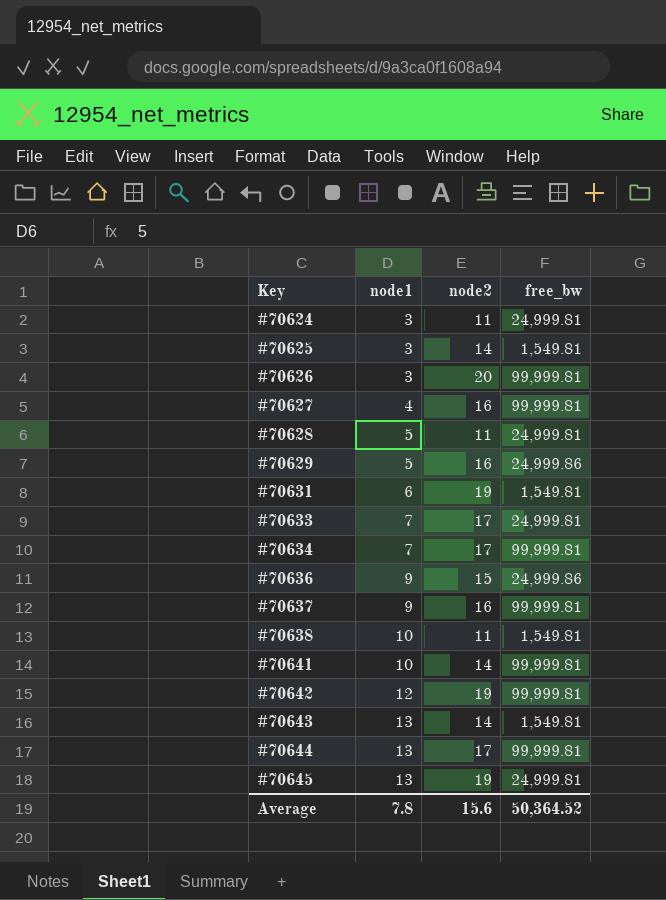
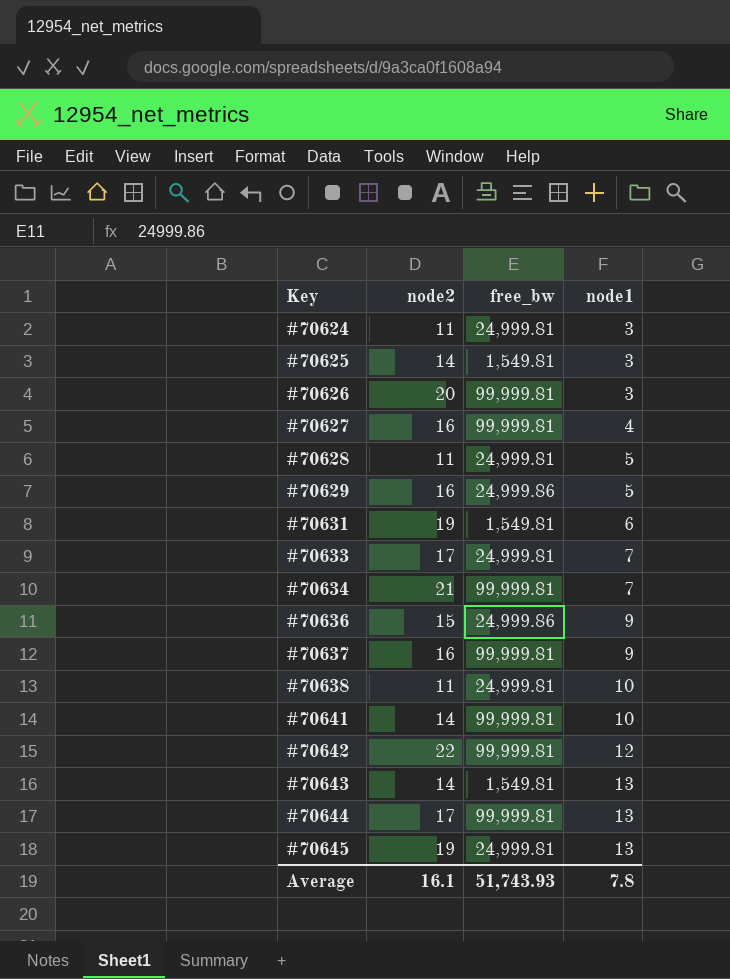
column node1 | position: 2 -> 4
#70634 | node2: 17 -> 21
#70638 | free_bw: 1,549.81 -> 24,999.81
#70642 | node2: 19 -> 22
Average | node2: 15.6 -> 16.1
Average | free_bw: 50,364.52 -> 51,743.93

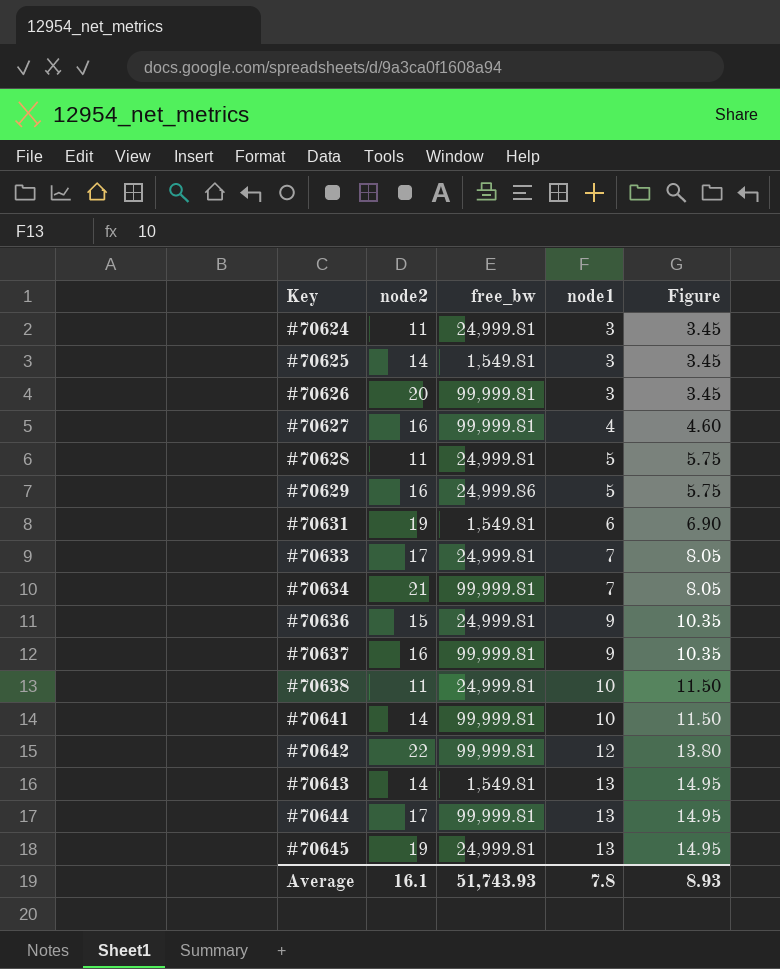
column Figure | formula: none -> [node1] * 1.15
#70636 | free_bw: 24,999.86 -> 24,999.81

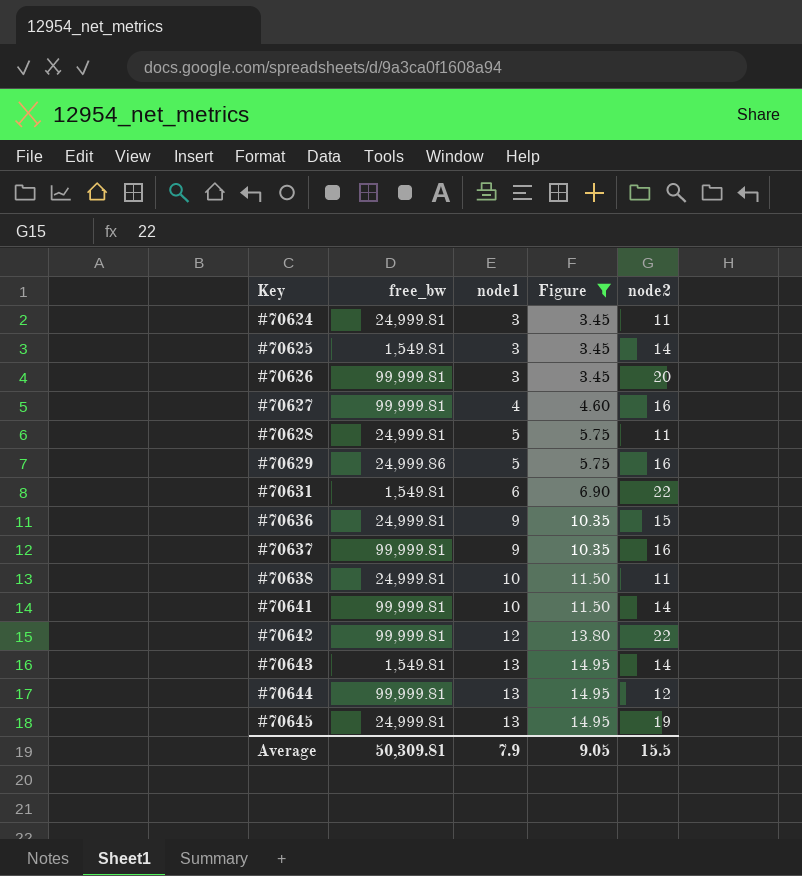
filter: none -> Figure != 8.05
column node2 | position: 2 -> 5
#70631 | node2: 19 -> 22
#70644 | node2: 17 -> 12
Average | free_bw: 51,743.93 -> 50,309.81
Average | node1: 7.8 -> 7.9
Average | Figure: 8.93 -> 9.05
Average | node2: 16.1 -> 15.5

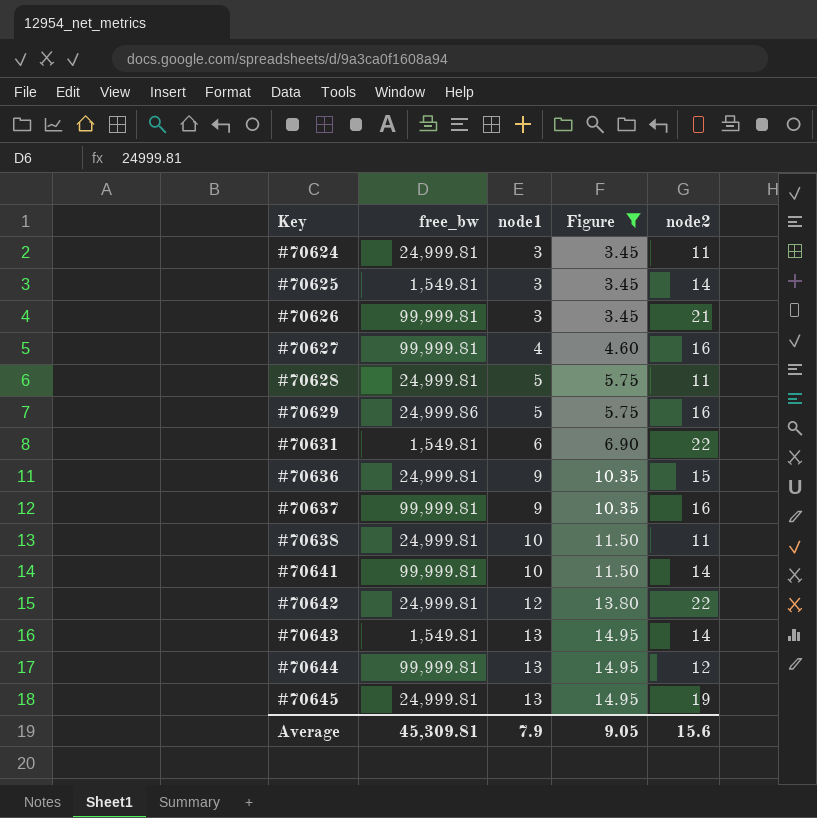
#70626 | node2: 20 -> 21
#70642 | free_bw: 99,999.81 -> 24,999.81
Average | free_bw: 50,309.81 -> 45,309.81
Average | node2: 15.5 -> 15.6

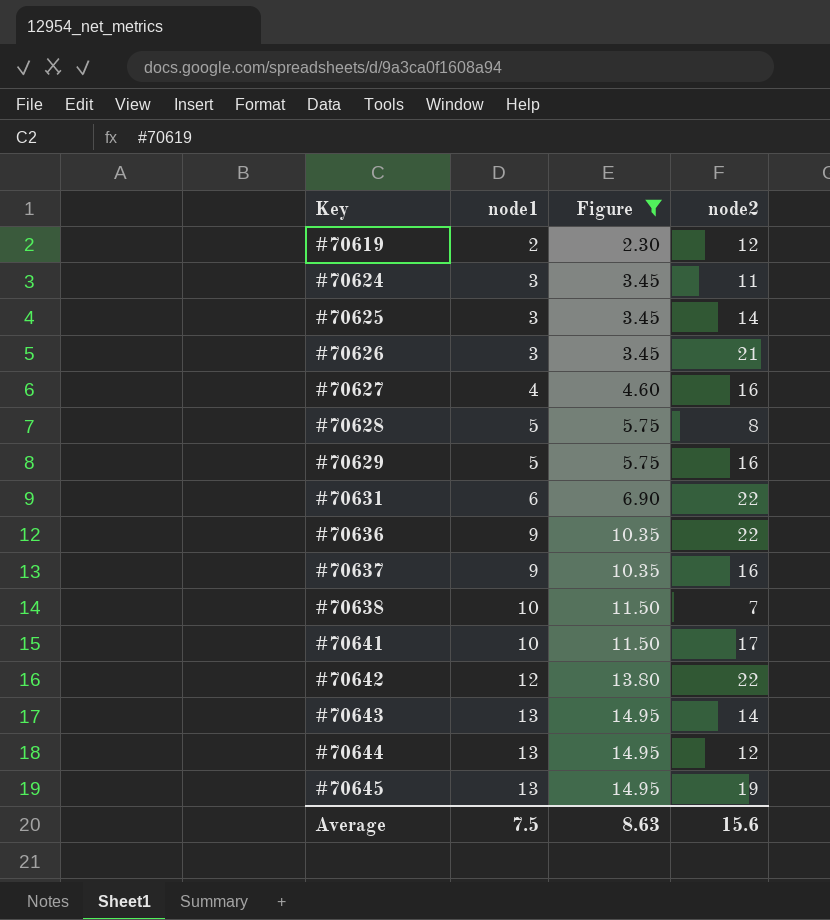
column free_bw | position: 2 -> none
row #70619: none -> 2 | 2.30 | 12
#70628 | node2: 11 -> 8
#70636 | node2: 15 -> 22
#70638 | node2: 11 -> 7
#70641 | node2: 14 -> 17
Average | node1: 7.9 -> 7.5
Average | Figure: 9.05 -> 8.63

